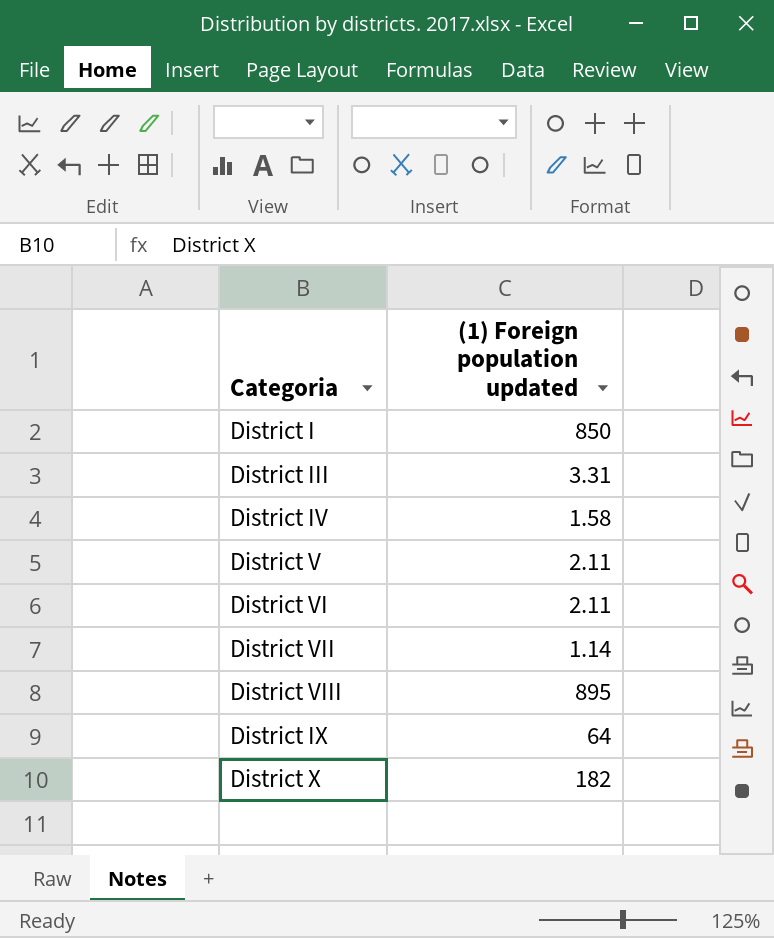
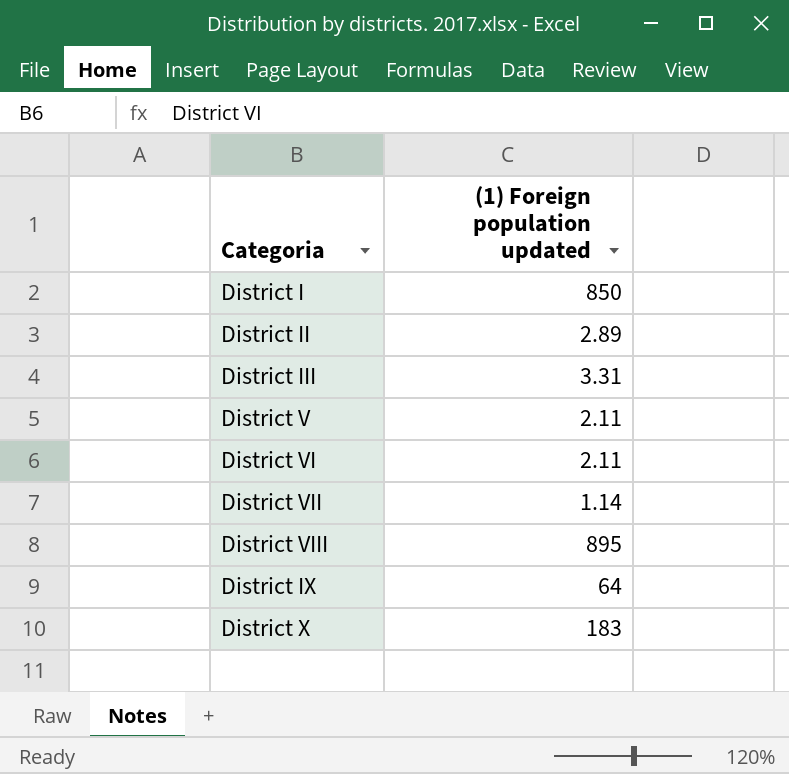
row District IV: 1.58 -> none
row District II: none -> 2.89
District X | (1) Foreign population updated: 182 -> 183

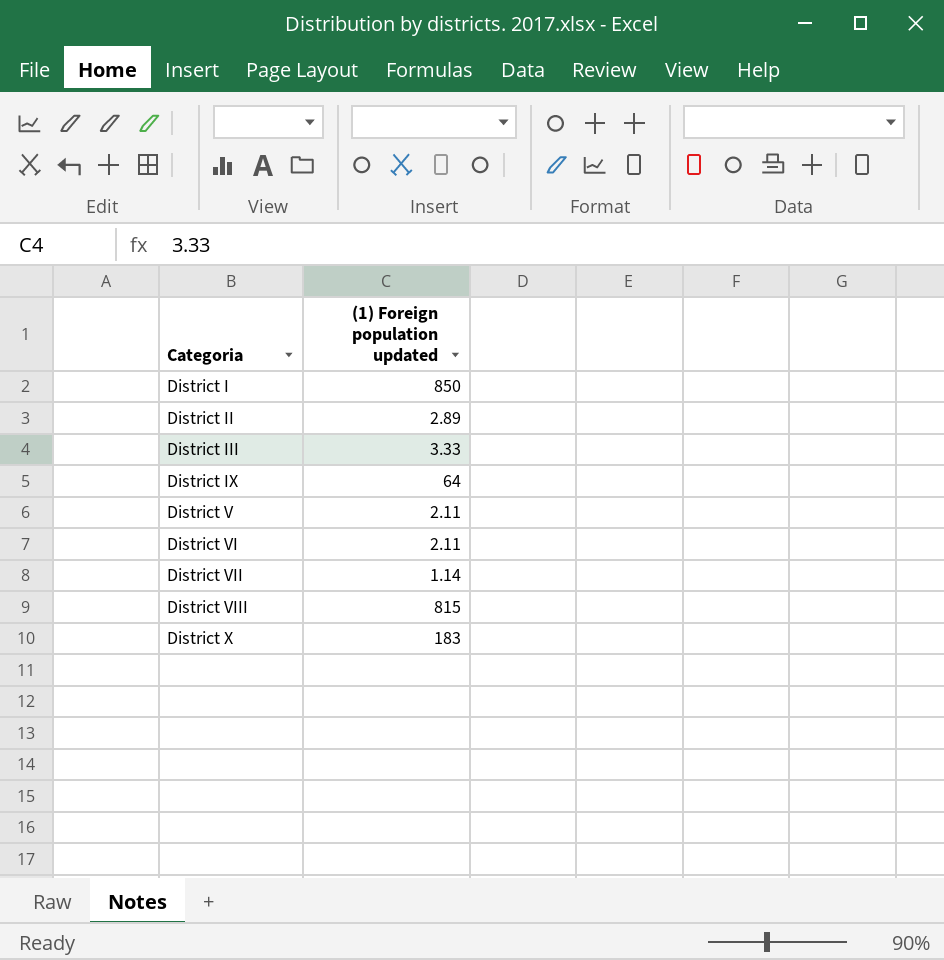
row order: none -> Categoria ascending
District III | (1) Foreign population updated: 3.31 -> 3.33
District VIII | (1) Foreign population updated: 895 -> 815

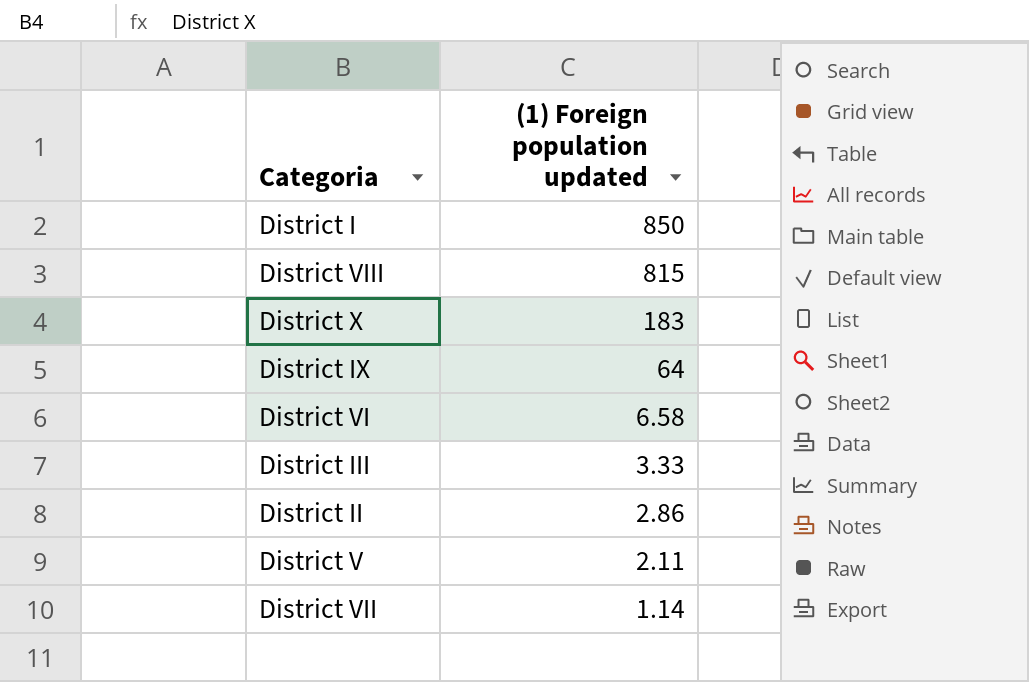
row order: Categoria ascending -> (1) Foreign population updated descending
District VI | (1) Foreign population updated: 2.11 -> 6.58
District II | (1) Foreign population updated: 2.89 -> 2.86

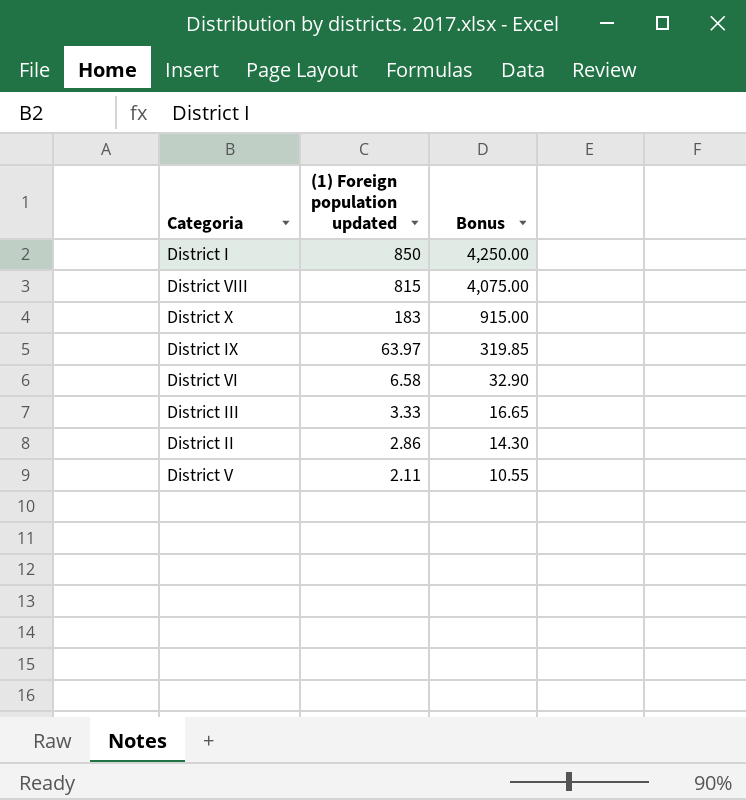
column Bonus | formula: none -> [(1) Foreign population updated] * 5
row District VII: 1.14 -> none
District IX | (1) Foreign population updated: 64 -> 63.97

